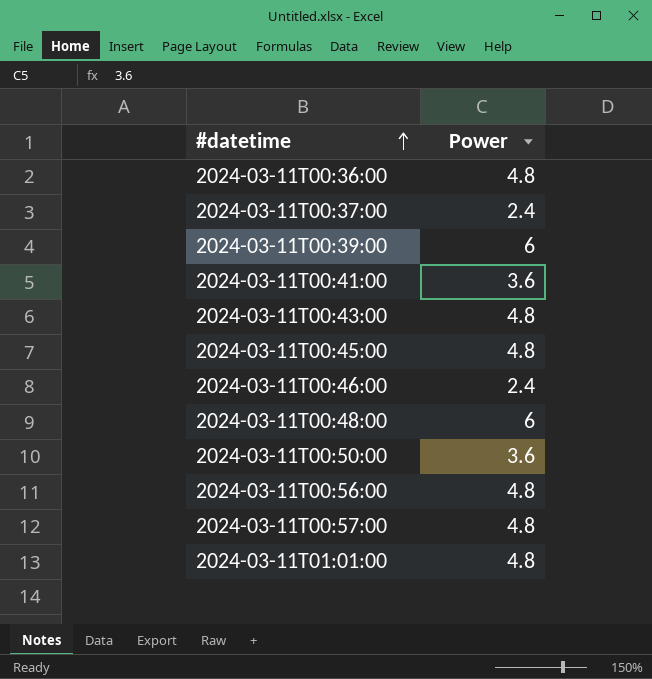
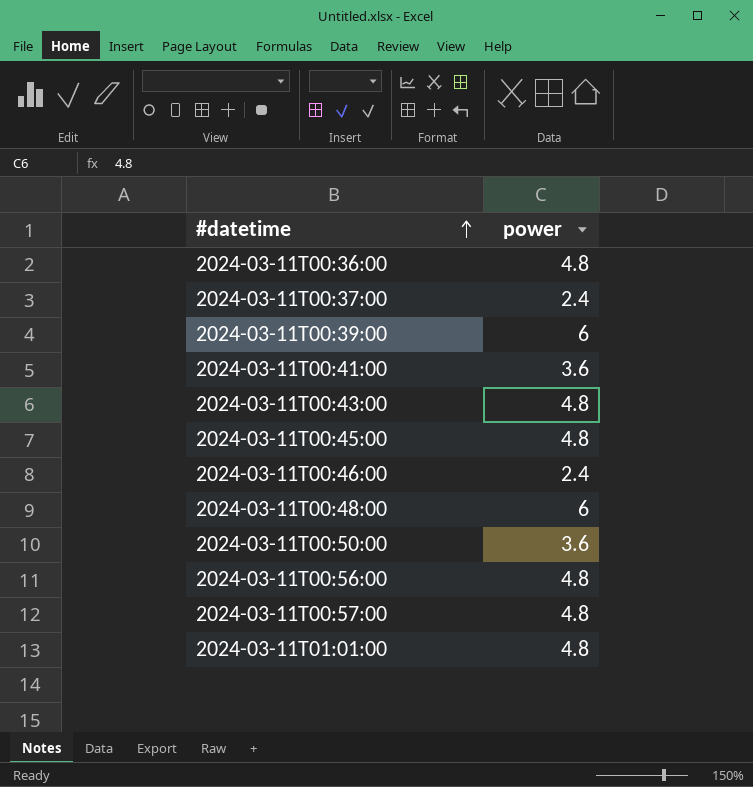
column name: Power -> power

